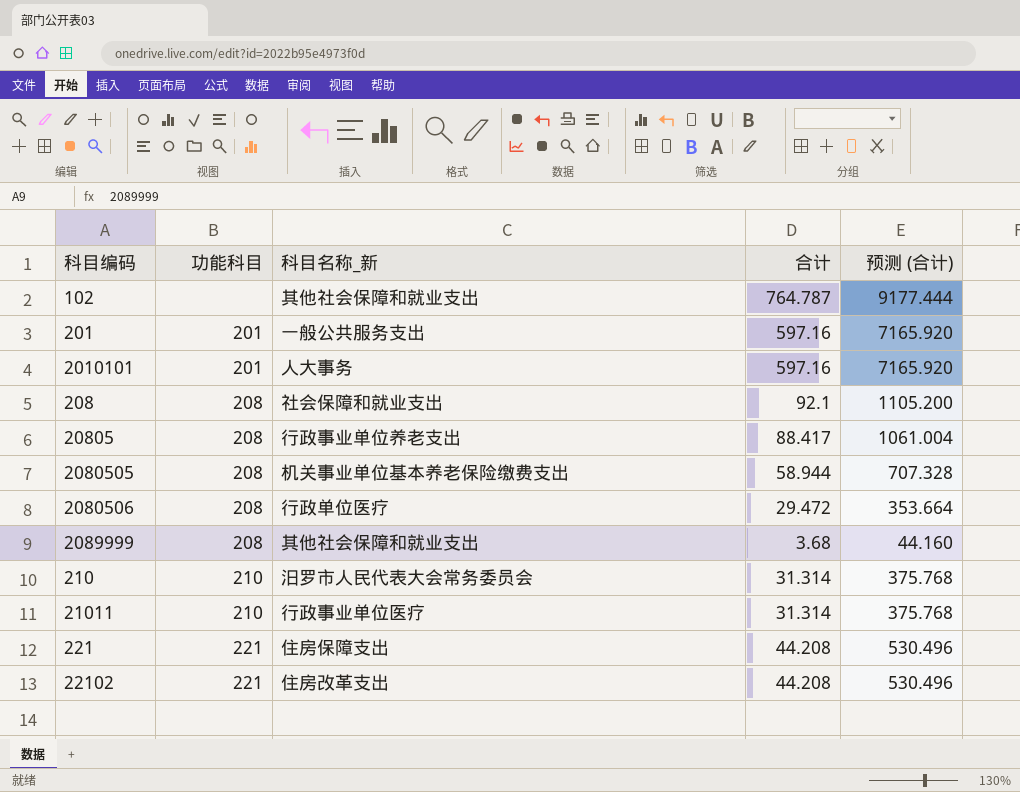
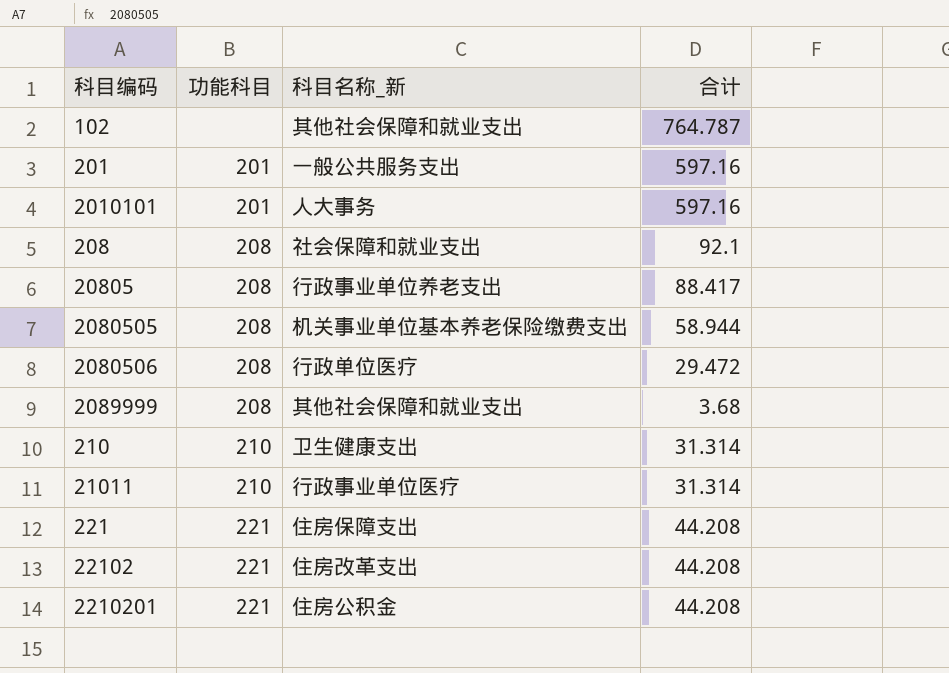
column 预测 (合计) | formula: [合计] * 12 -> none
210 | 科目名称_新: 汨罗市人民代表大会常务委员会 -> 卫生健康支出
row 2210201: none -> 221 | 住房公积金 | 44.208

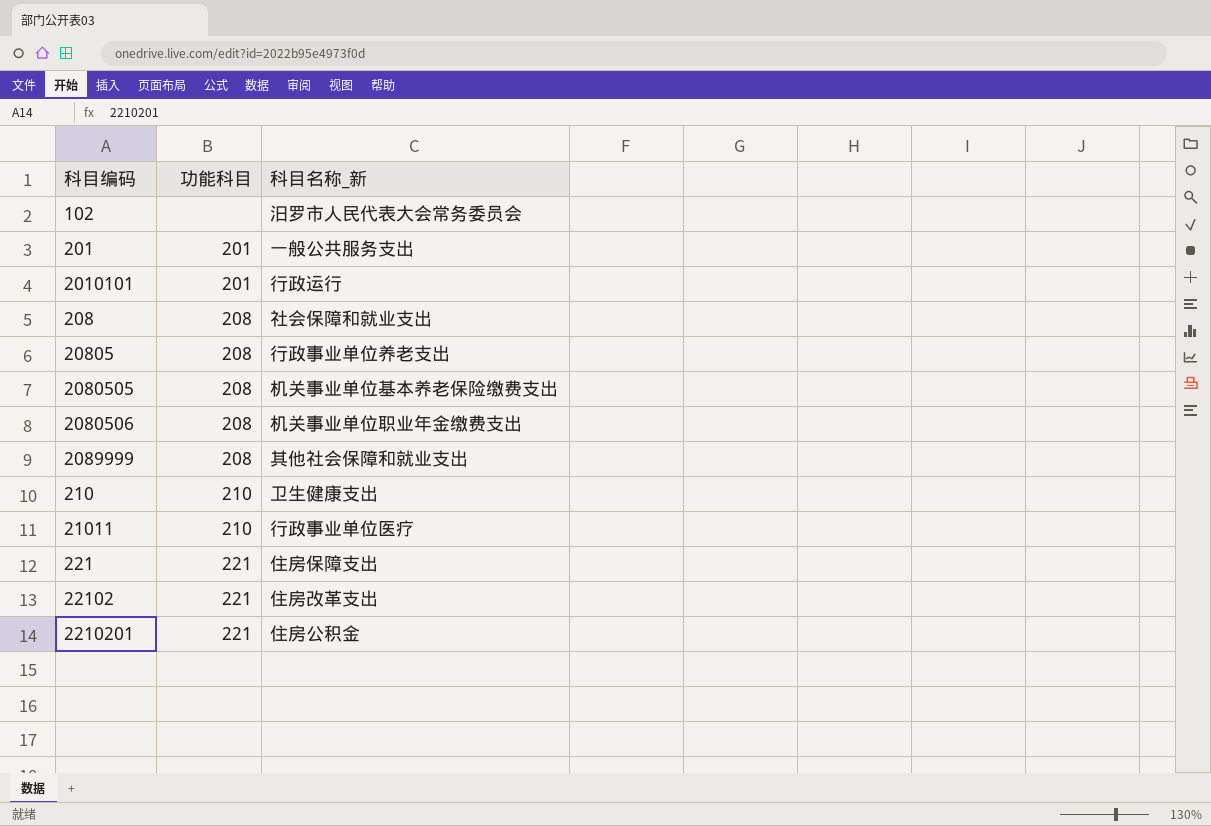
column 合计 | position: 4 -> none
102 | 科目名称_新: 其他社会保障和就业支出 -> 汨罗市人民代表大会常务委员会
2010101 | 科目名称_新: 人大事务 -> 行政运行
2080506 | 科目名称_新: 行政单位医疗 -> 机关事业单位职业年金缴费支出

